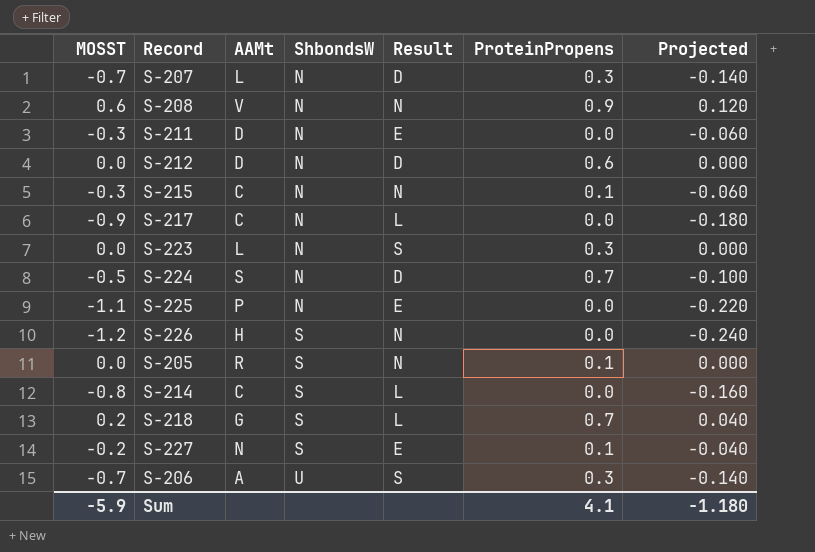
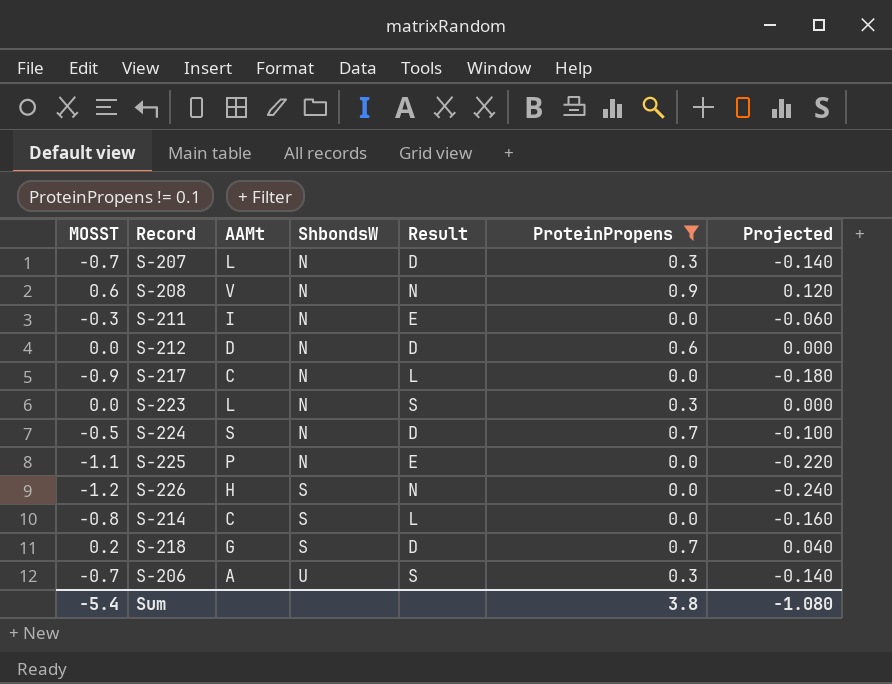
filter: none -> ProteinPropens != 0.1
S-211 | AAMt: D -> I
S-218 | Result: L -> D
Sum | MOSST: -5.9 -> -5.4
Sum | ProteinPropens: 4.1 -> 3.8
Sum | Projected: -1.180 -> -1.080

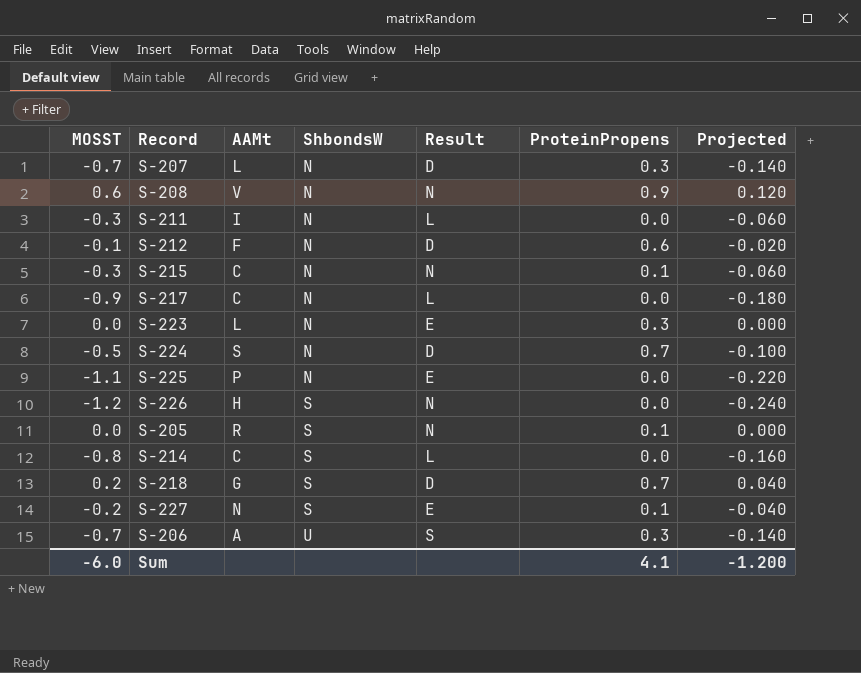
filter: ProteinPropens != 0.1 -> none
S-211 | Result: E -> L
S-212 | MOSST: 0.0 -> -0.1
S-212 | AAMt: D -> F
S-212 | Projected: 0.000 -> -0.020
S-223 | Result: S -> E
Sum | MOSST: -5.4 -> -6.0
Sum | ProteinPropens: 3.8 -> 4.1
Sum | Projected: -1.080 -> -1.200

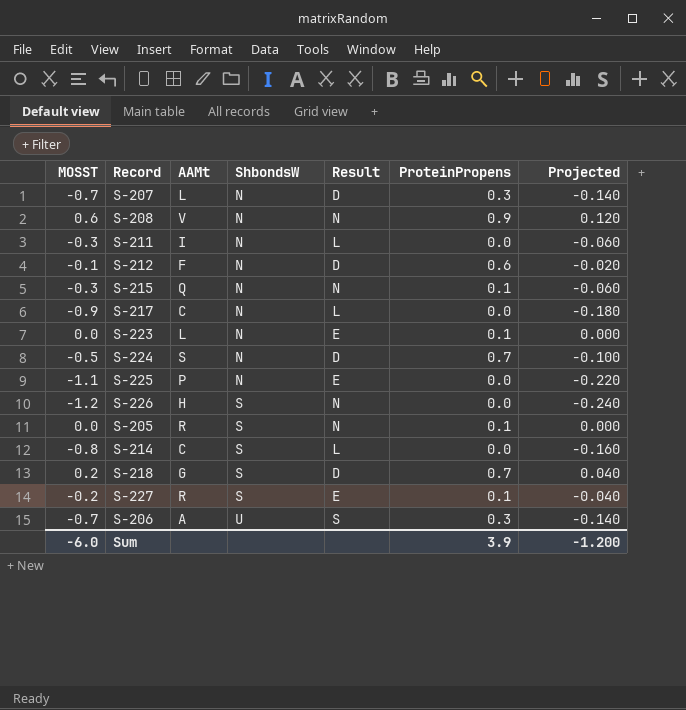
S-215 | AAMt: C -> Q
S-223 | ProteinPropens: 0.3 -> 0.1
S-227 | AAMt: N -> R
Sum | ProteinPropens: 4.1 -> 3.9

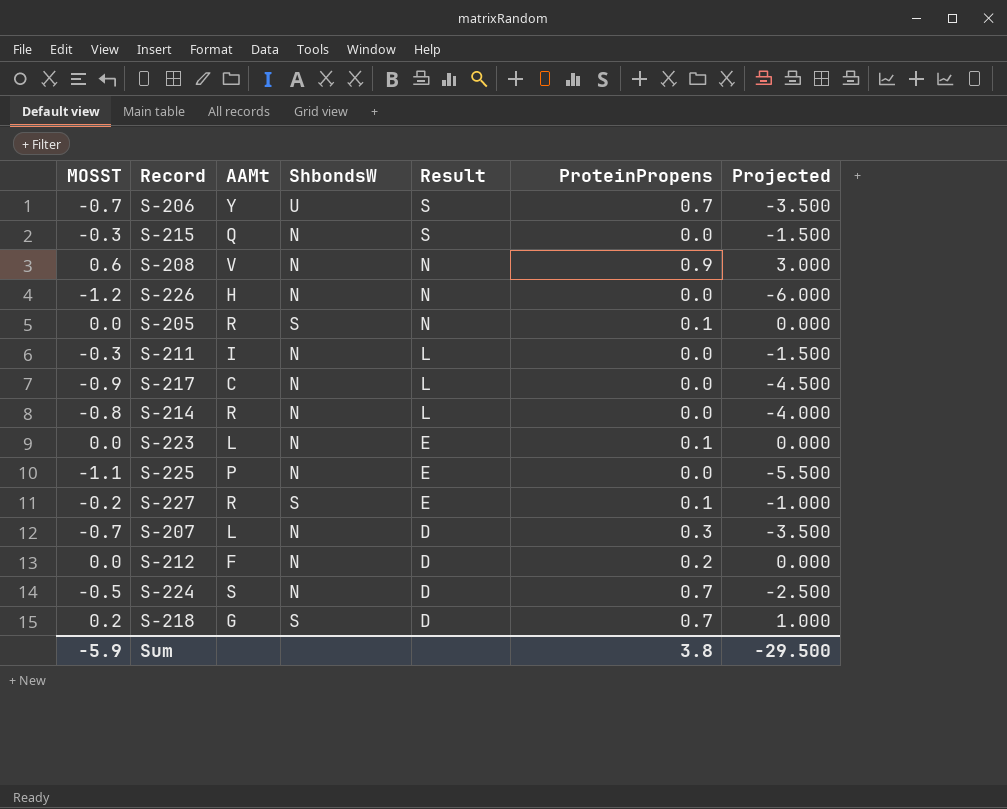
row order: ShbondsW ascending -> Result descending
column Projected | formula: [MOSST] * 0.2 -> [MOSST] * 5
S-206 | AAMt: A -> Y
S-206 | ProteinPropens: 0.3 -> 0.7
S-215 | Result: N -> S
S-215 | ProteinPropens: 0.1 -> 0.0
S-226 | ShbondsW: S -> N
S-214 | AAMt: C -> R
S-214 | ShbondsW: S -> N
S-212 | MOSST: -0.1 -> 0.0
S-212 | ProteinPropens: 0.6 -> 0.2
Sum | MOSST: -6.0 -> -5.9
Sum | ProteinPropens: 3.9 -> 3.8
Sum | Projected: -1.200 -> -29.500

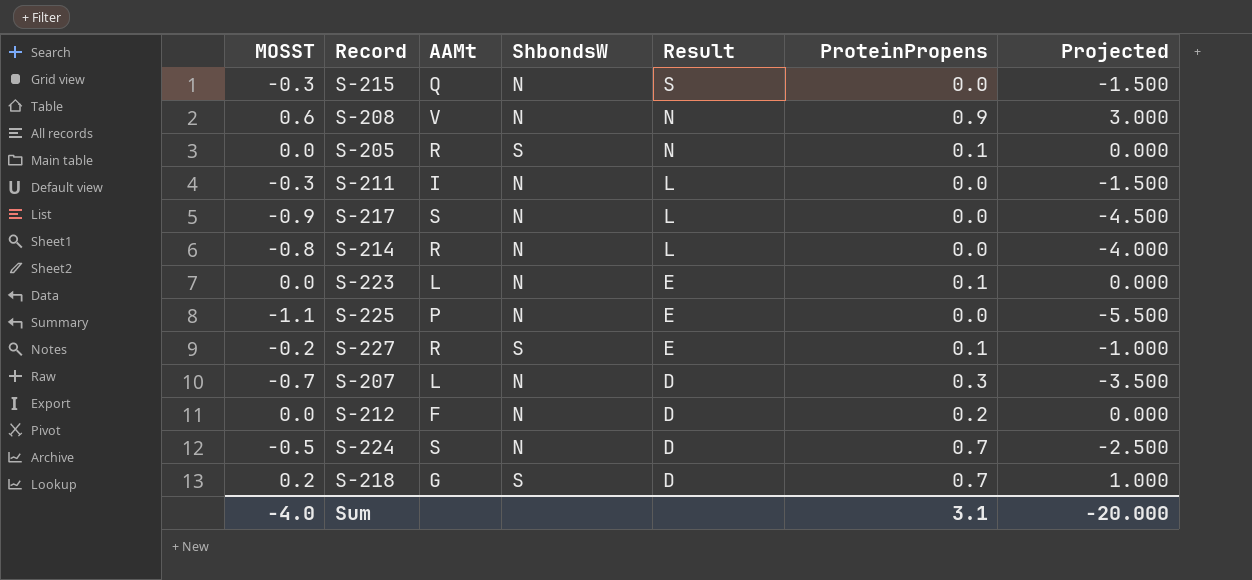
row S-206: -0.7 | Y | U | S | 0.7 | -3.500 -> none
row S-226: -1.2 | H | N | N | 0.0 | -6.000 -> none
S-217 | AAMt: C -> S
Sum | MOSST: -5.9 -> -4.0
Sum | ProteinPropens: 3.8 -> 3.1
Sum | Projected: -29.500 -> -20.000

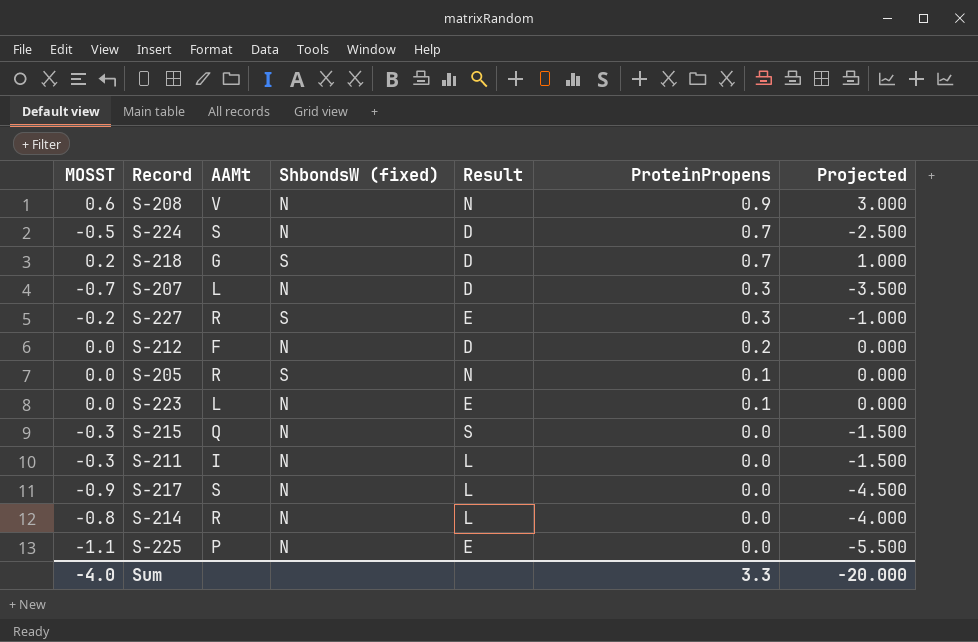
row order: Result descending -> ProteinPropens descending
column name: ShbondsW -> ShbondsW (fixed)
S-227 | ProteinPropens: 0.1 -> 0.3
Sum | ProteinPropens: 3.1 -> 3.3

